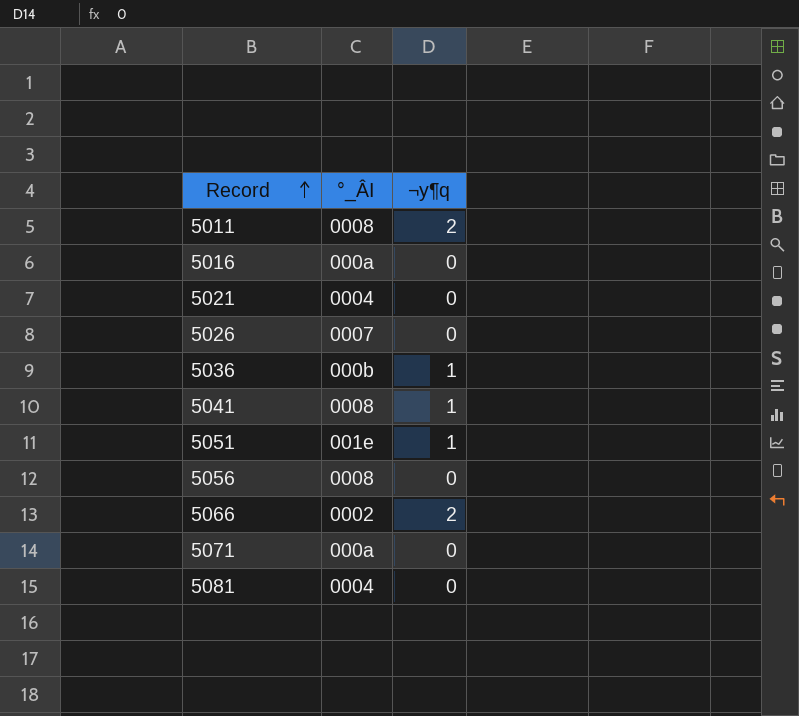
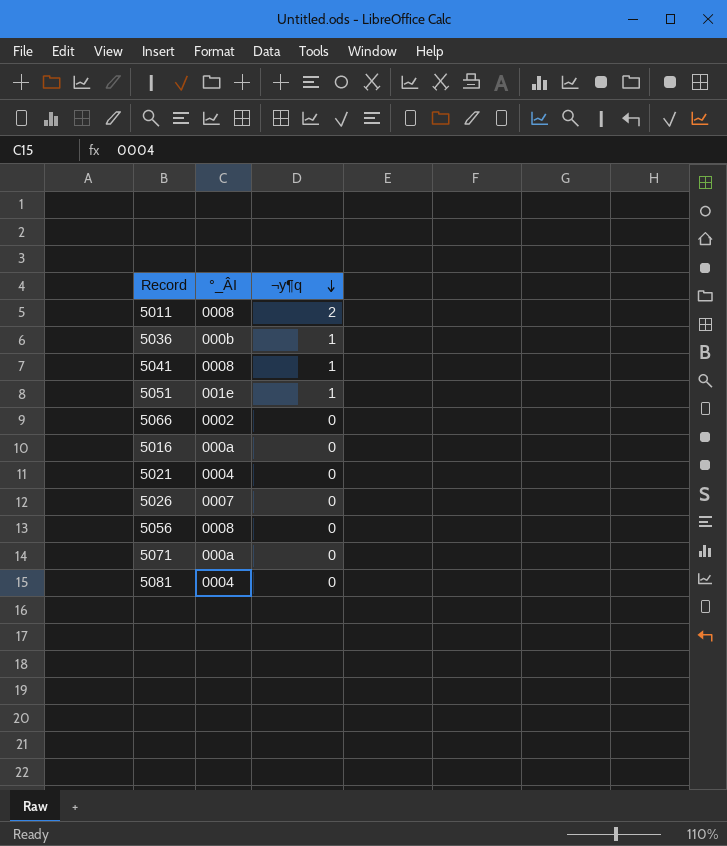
row order: Record ascending -> ¬y¶q descending
5066 | ¬y¶q: 2 -> 0

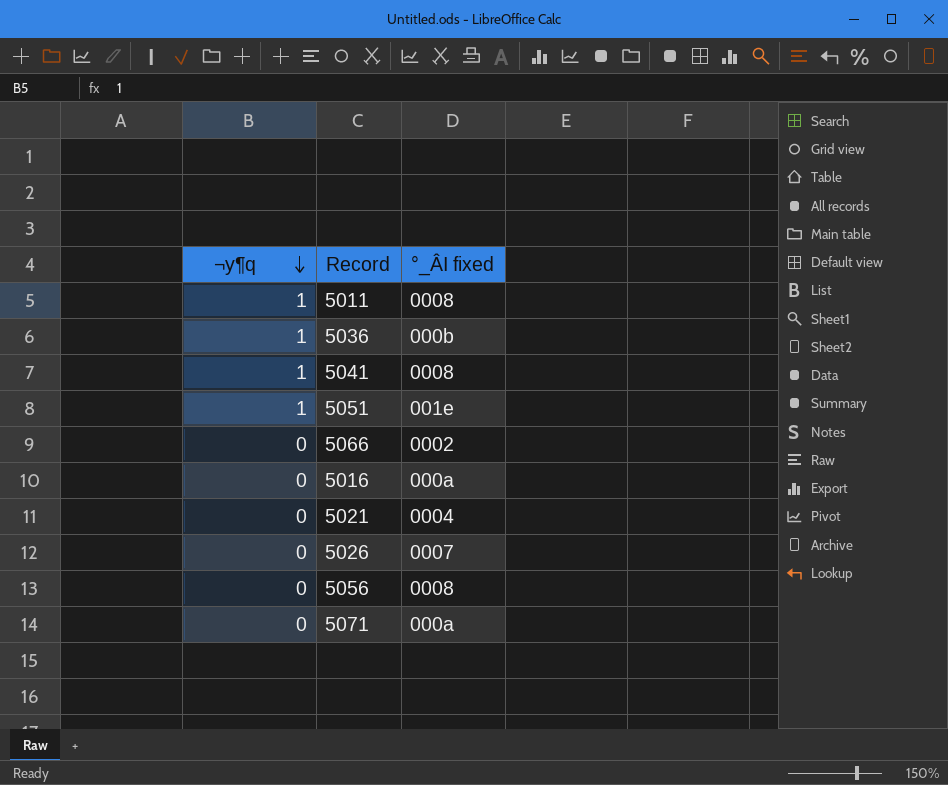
column ¬y¶q | position: 3 -> 1
column name: °_ÂI -> °_ÂI fixed
row 5081: 0004 | 0 -> none
5011 | ¬y¶q: 2 -> 1

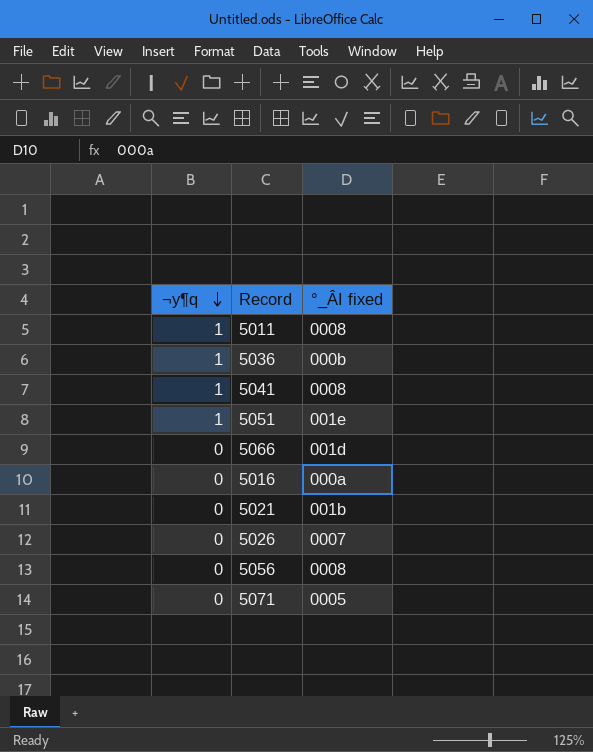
5066 | °_ÂI fixed: 0002 -> 001d
5021 | °_ÂI fixed: 0004 -> 001b
5071 | °_ÂI fixed: 000a -> 0005

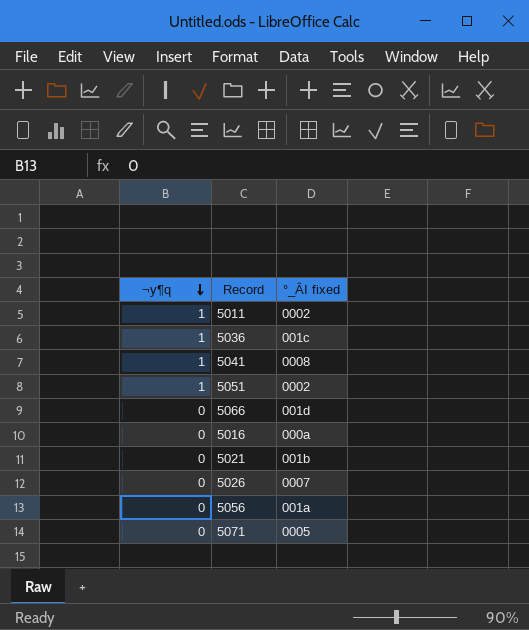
5011 | °_ÂI fixed: 0008 -> 0002
5036 | °_ÂI fixed: 000b -> 001c
5051 | °_ÂI fixed: 001e -> 0002
5056 | °_ÂI fixed: 0008 -> 001a

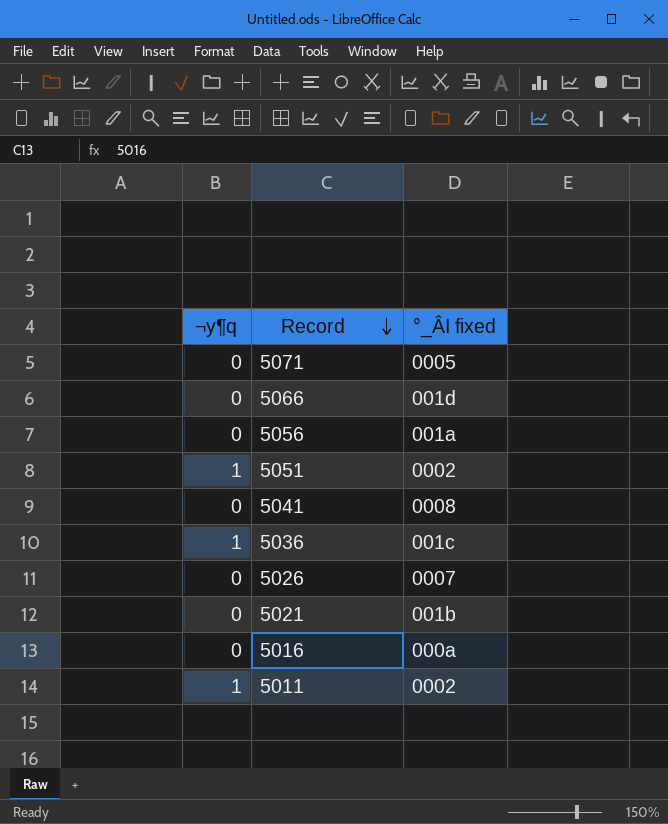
row order: ¬y¶q descending -> Record descending
5041 | ¬y¶q: 1 -> 0

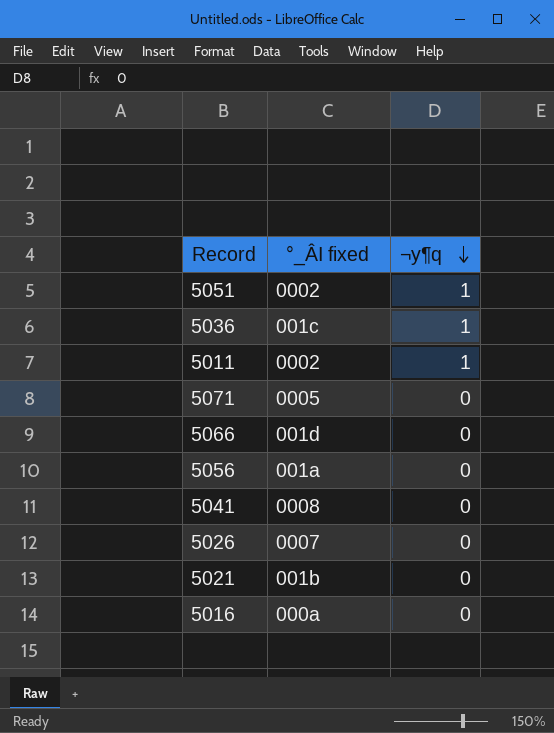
row order: Record descending -> ¬y¶q descending
column ¬y¶q | position: 1 -> 3

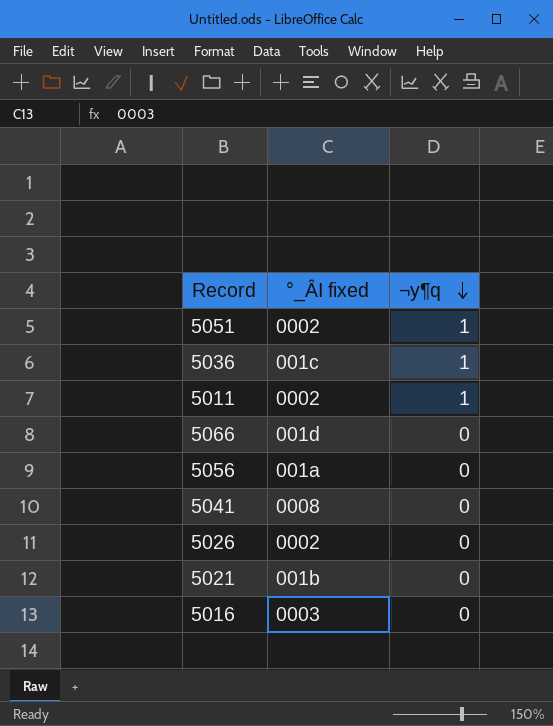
row 5071: 0005 | 0 -> none
5026 | °_ÂI fixed: 0007 -> 0002
5016 | °_ÂI fixed: 000a -> 0003

